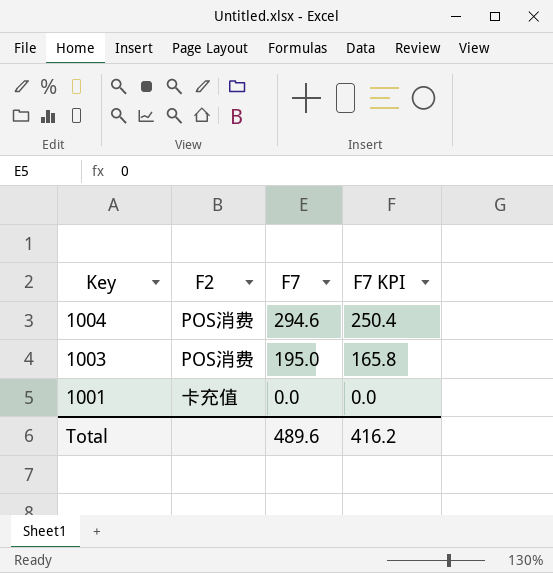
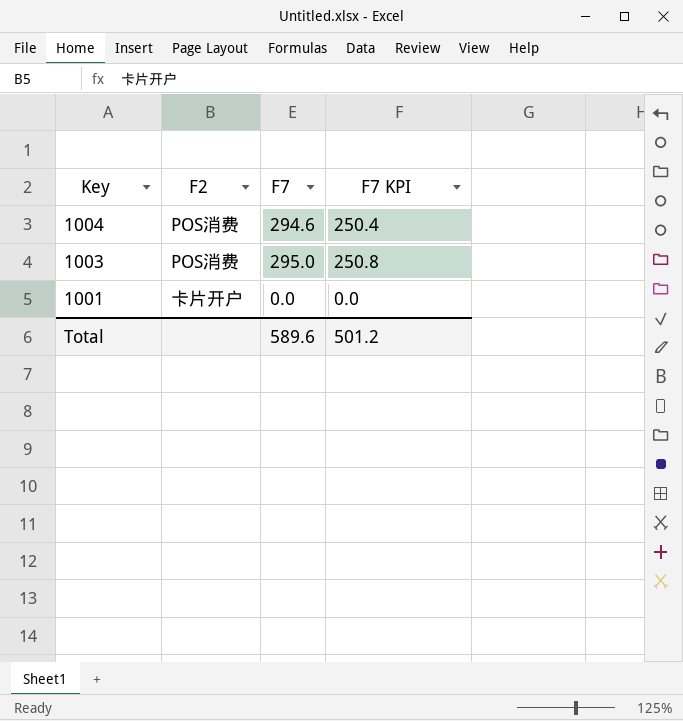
1003 | F7: 195.0 -> 295.0
1003 | F7 KPI: 165.8 -> 250.8
1001 | F2: 卡充值 -> 卡片开户
Total | F7: 489.6 -> 589.6
Total | F7 KPI: 416.2 -> 501.2

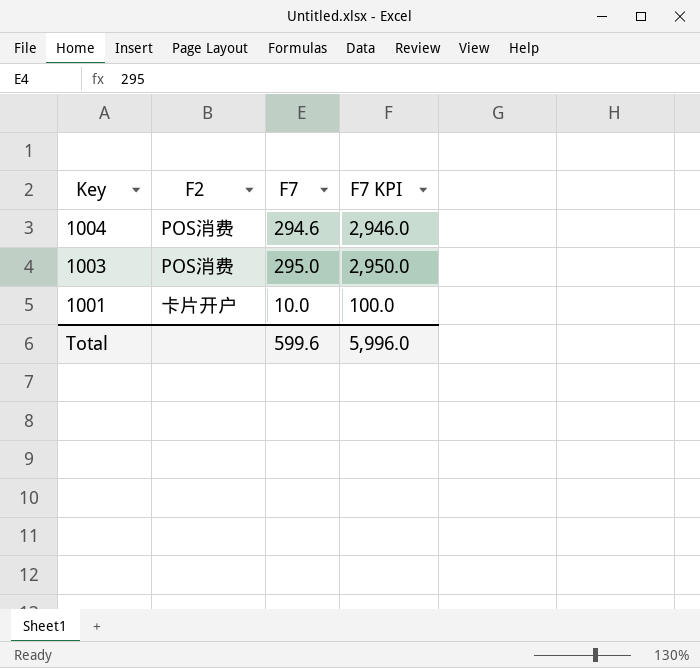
column F7 KPI | formula: [F7] * 0.85 -> [F7] * 10
1001 | F7: 0.0 -> 10.0
Total | F7: 589.6 -> 599.6
Total | F7 KPI: 501.2 -> 5,996.0

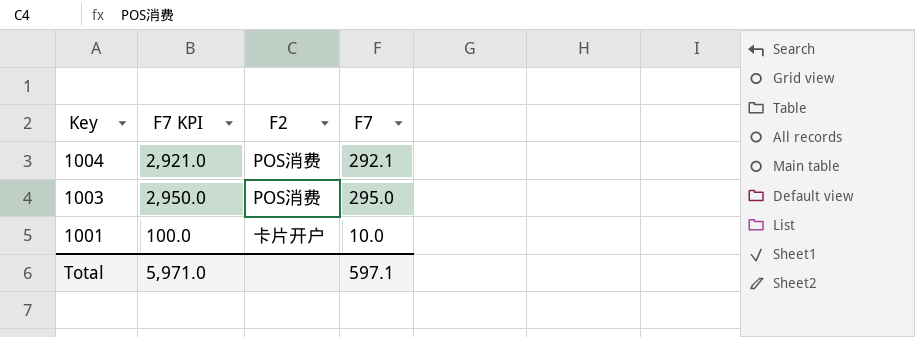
column F7 KPI | position: 4 -> 2
1004 | F7 KPI: 2,946.0 -> 2,921.0
1004 | F7: 294.6 -> 292.1
Total | F7 KPI: 5,996.0 -> 5,971.0
Total | F7: 599.6 -> 597.1

